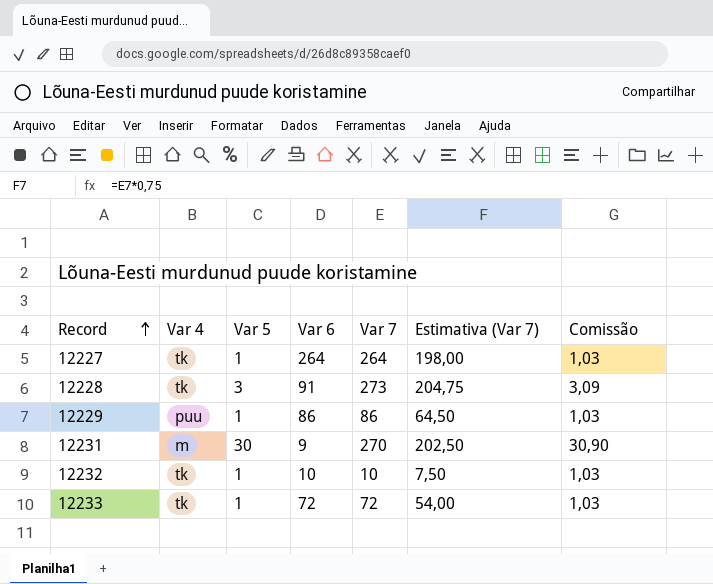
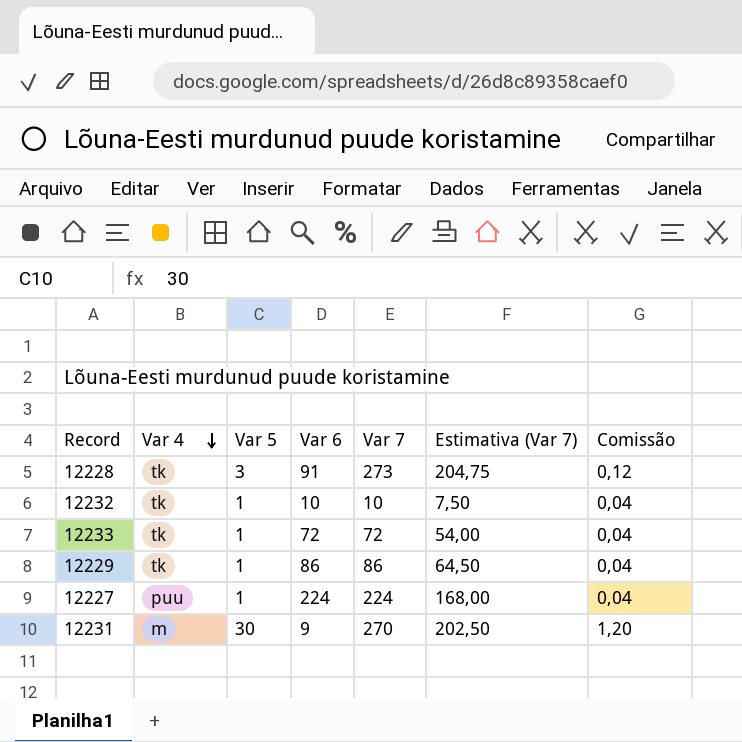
row order: Record ascending -> Var 4 descending
column Comissão | formula: [Var 5] * 1,03 -> [Var 5] * 0,04
12229 | Var 4: puu -> tk
12227 | Var 4: tk -> puu
12227 | Var 6: 264 -> 224
12227 | Var 7: 264 -> 224
12227 | Estimativa (Var 7): 198,00 -> 168,00

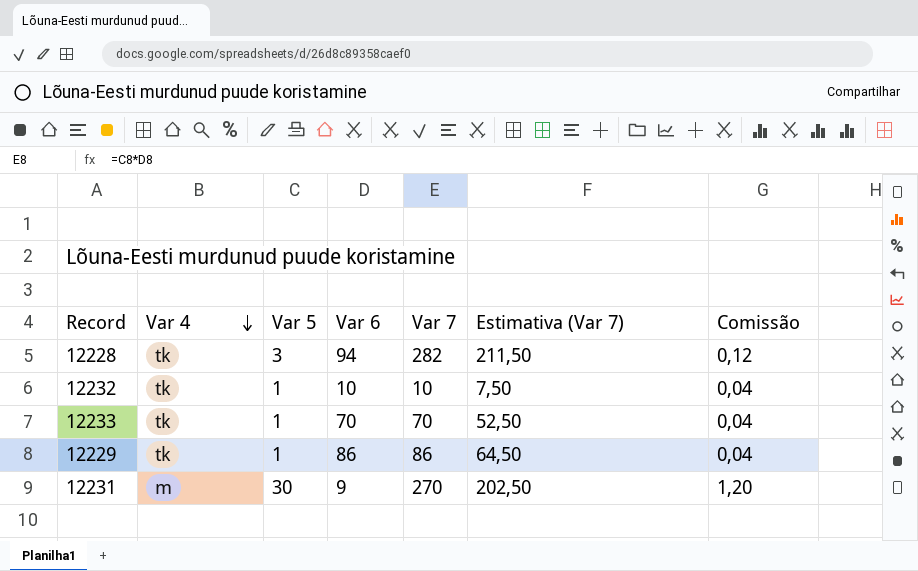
row 12227: puu | 1 | 224 | 224 | 168,00 | 0,04 -> none
12228 | Var 6: 91 -> 94
12228 | Var 7: 273 -> 282
12228 | Estimativa (Var 7): 204,75 -> 211,50
12233 | Var 6: 72 -> 70
12233 | Var 7: 72 -> 70
12233 | Estimativa (Var 7): 54,00 -> 52,50

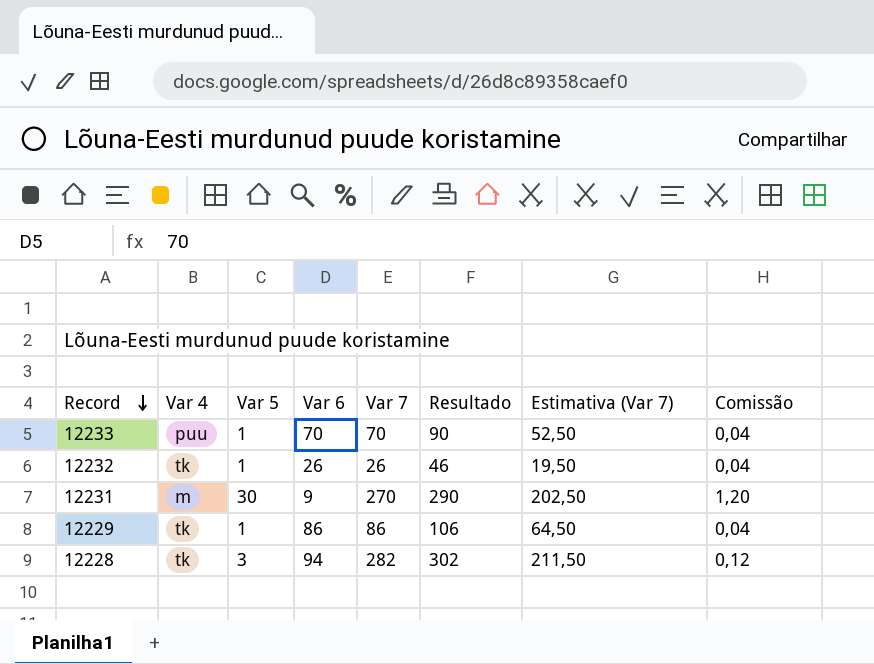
row order: Var 4 descending -> Record descending
column Resultado | formula: none -> [Var 7] + 20
12233 | Var 4: tk -> puu
12232 | Var 6: 10 -> 26
12232 | Var 7: 10 -> 26
12232 | Estimativa (Var 7): 7,50 -> 19,50

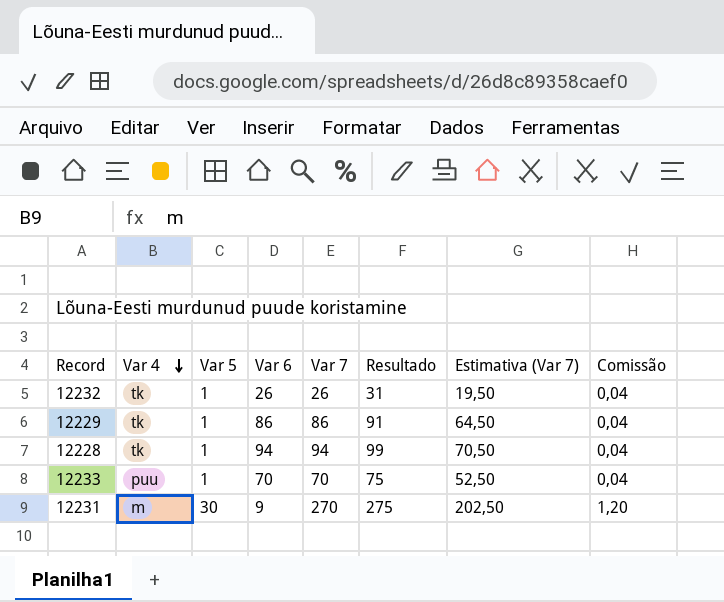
row order: Record descending -> Var 4 descending
column Resultado | formula: [Var 7] + 20 -> [Var 7] + 5
12228 | Var 5: 3 -> 1
12228 | Var 7: 282 -> 94
12228 | Estimativa (Var 7): 211,50 -> 70,50
12228 | Comissão: 0,12 -> 0,04

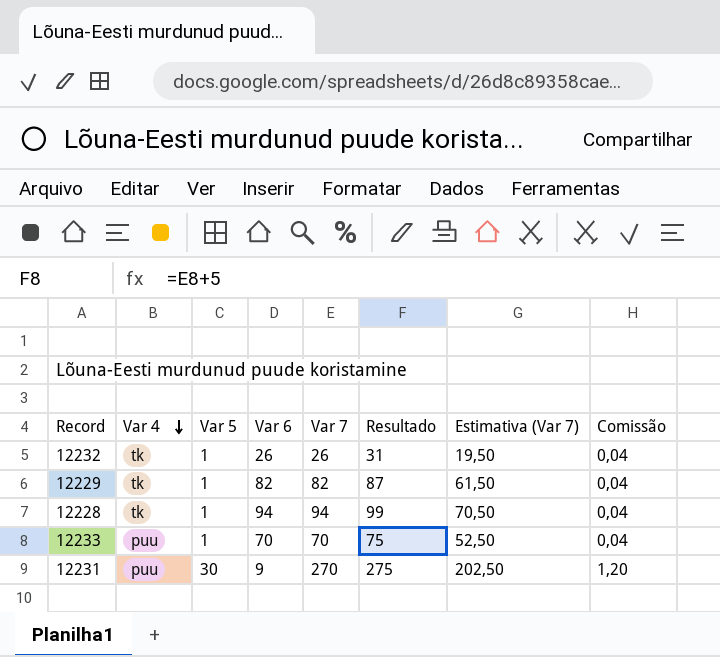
12229 | Var 6: 86 -> 82
12229 | Var 7: 86 -> 82
12229 | Resultado: 91 -> 87
12229 | Estimativa (Var 7): 64,50 -> 61,50
12231 | Var 4: m -> puu

